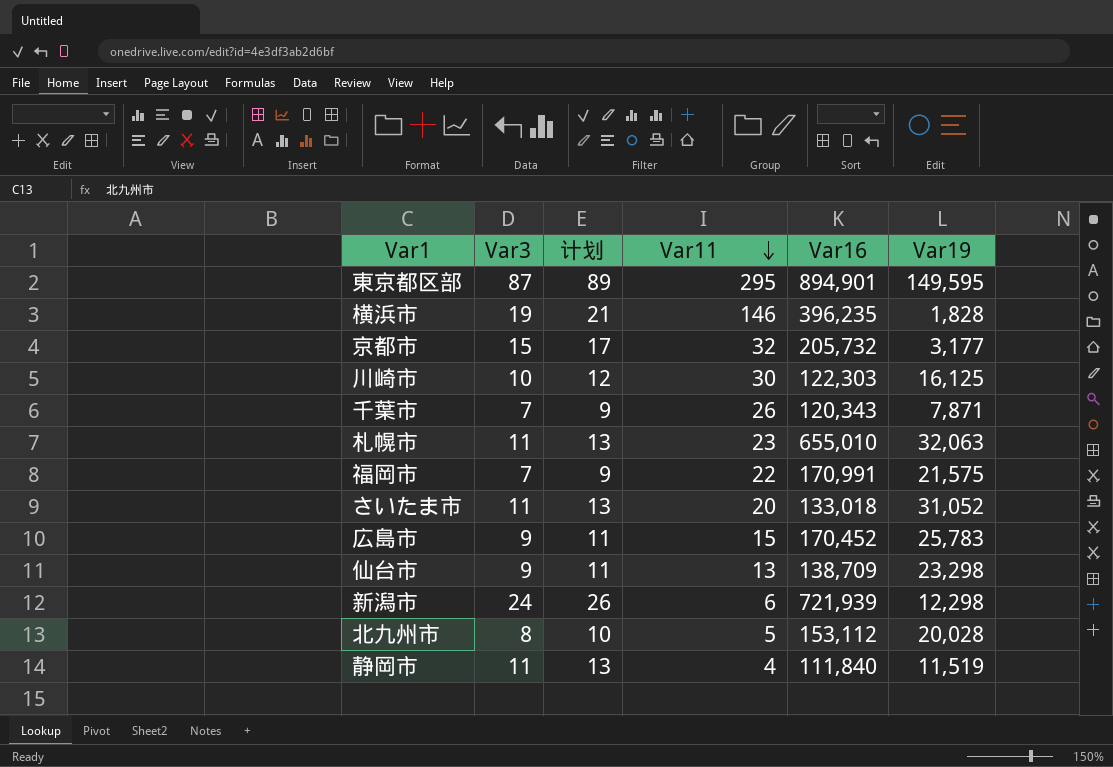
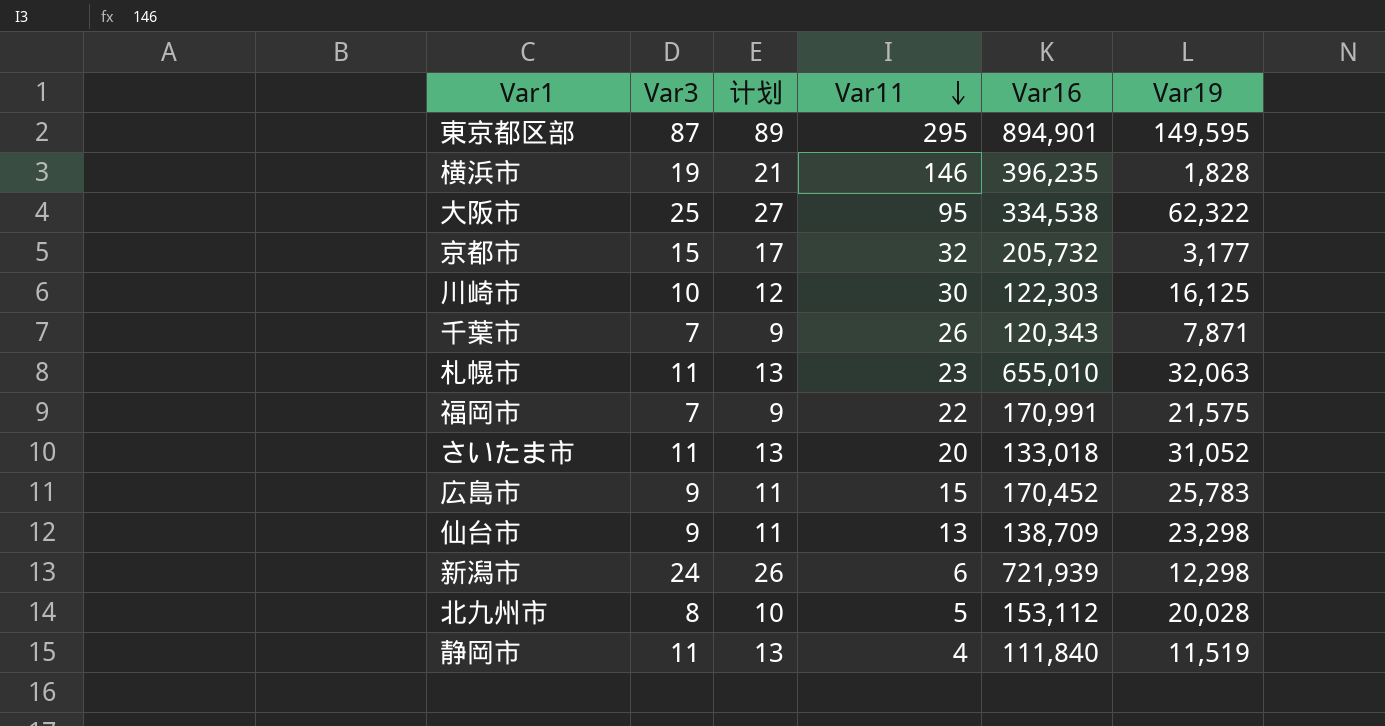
row 大阪市: none -> 25 | 27 | 95 | 334,538 | 62,322

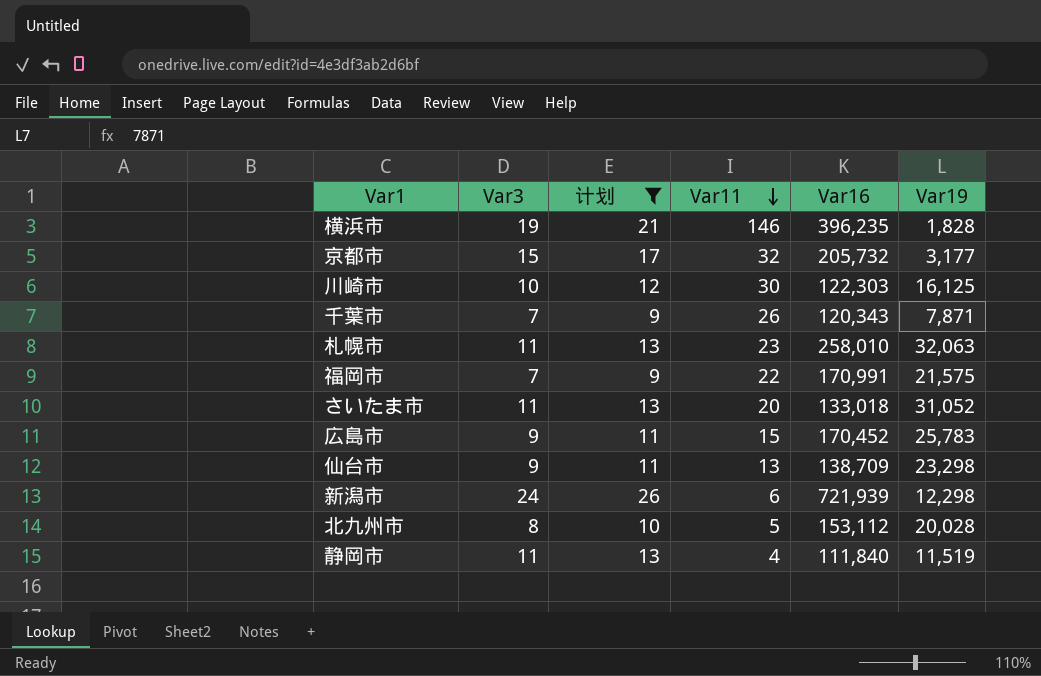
filter: none -> 计划 <= 26
札幌市 | Var16: 655,010 -> 258,010

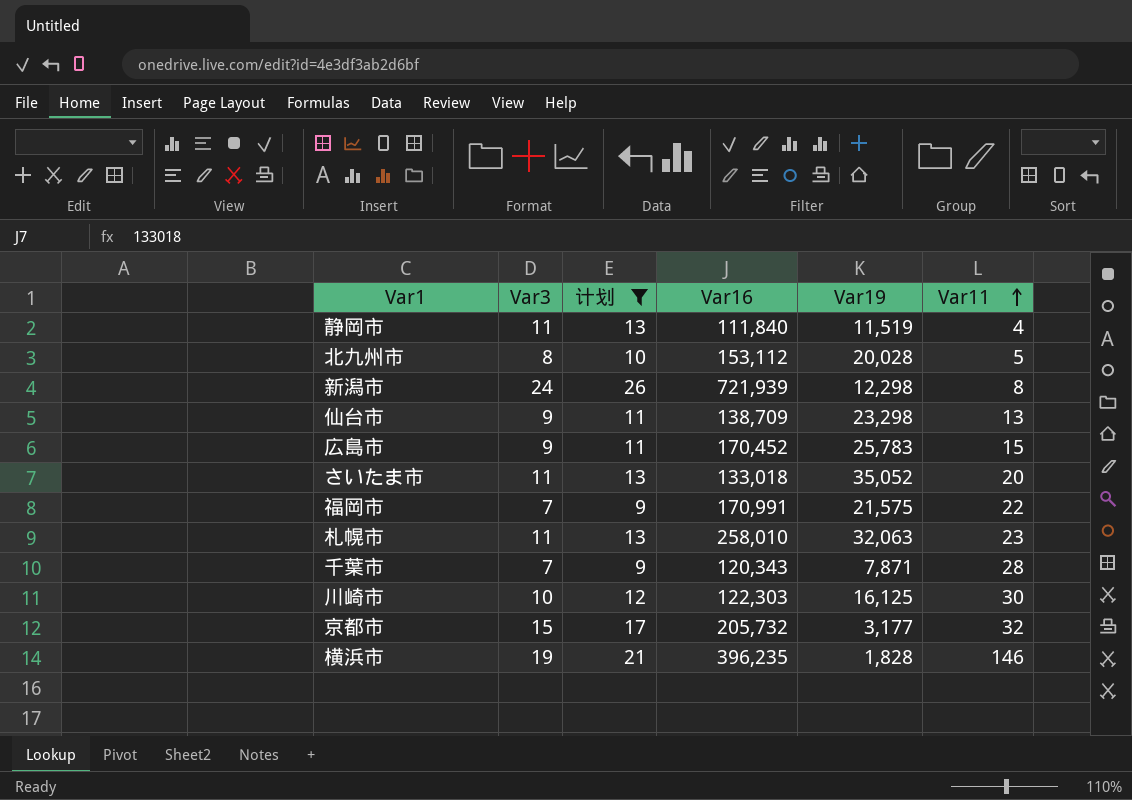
row order: Var11 descending -> Var11 ascending
column Var11 | position: 4 -> 6
新潟市 | Var11: 6 -> 8
さいたま市 | Var19: 31,052 -> 35,052
千葉市 | Var11: 26 -> 28

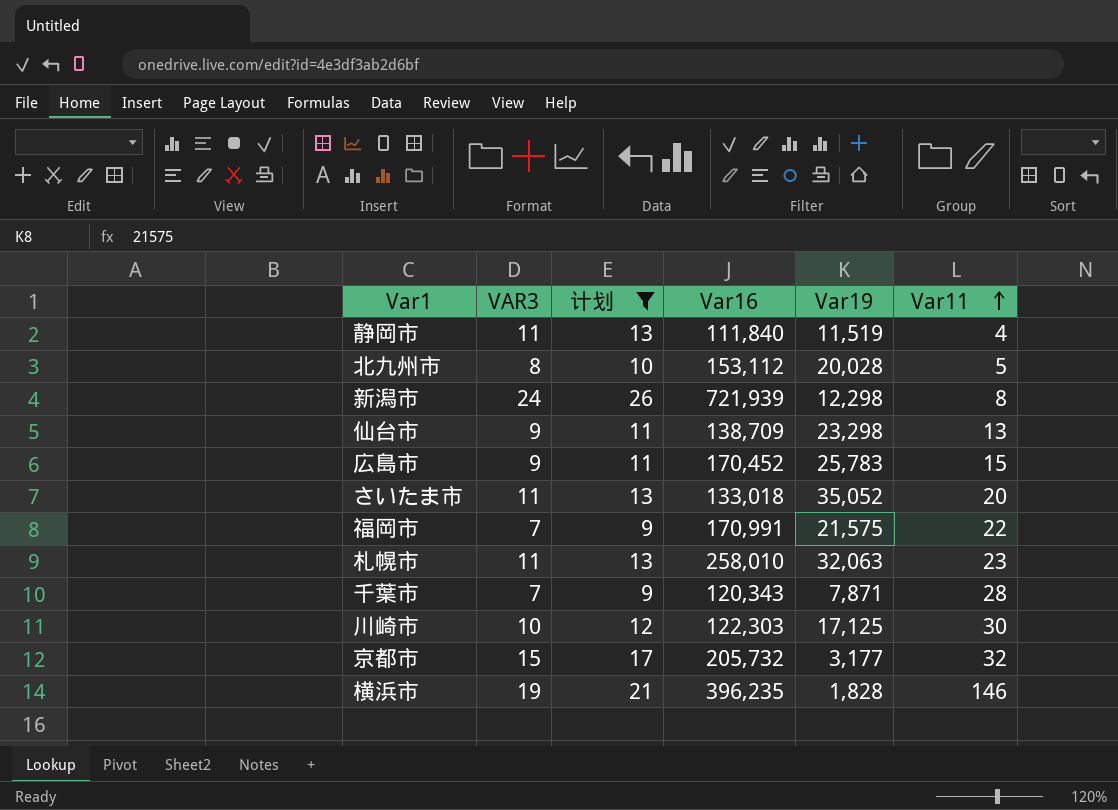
column name: Var3 -> VAR3
川崎市 | Var19: 16,125 -> 17,125

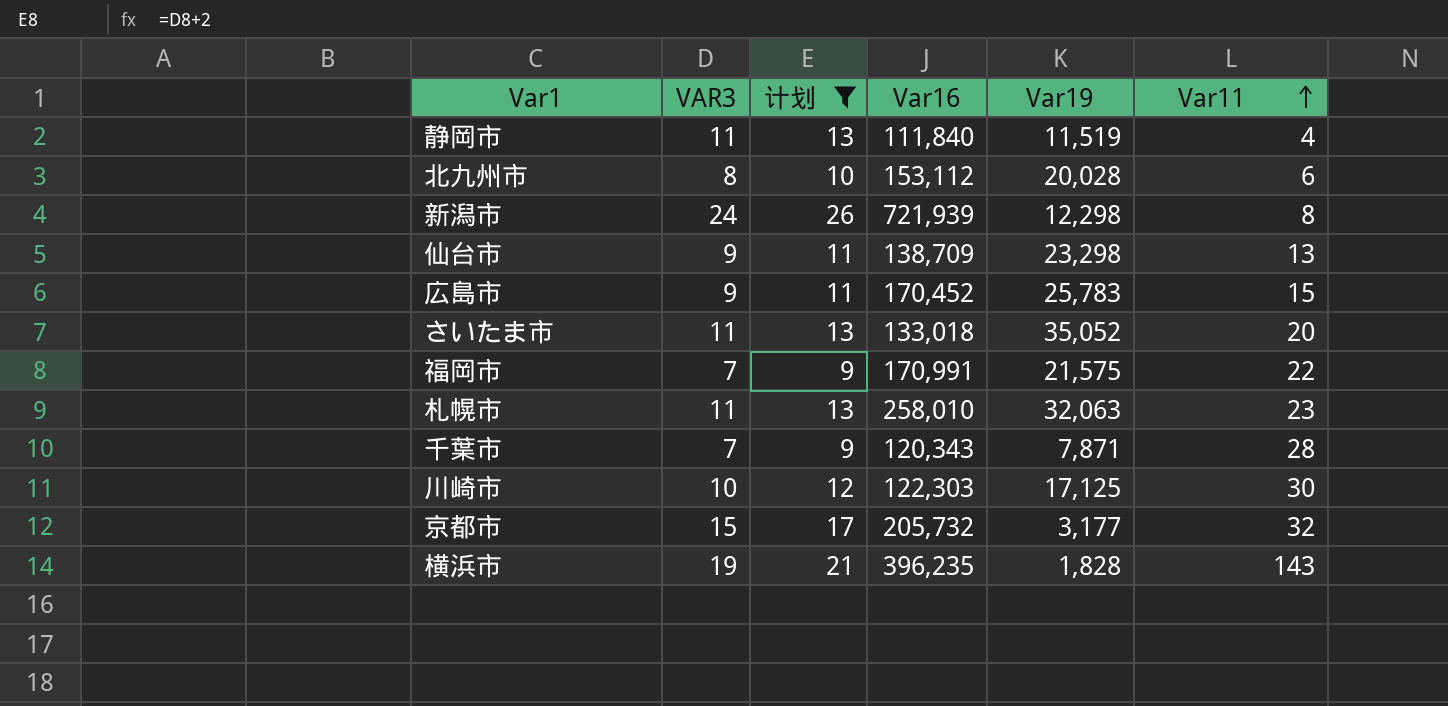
北九州市 | Var11: 5 -> 6
横浜市 | Var11: 146 -> 143

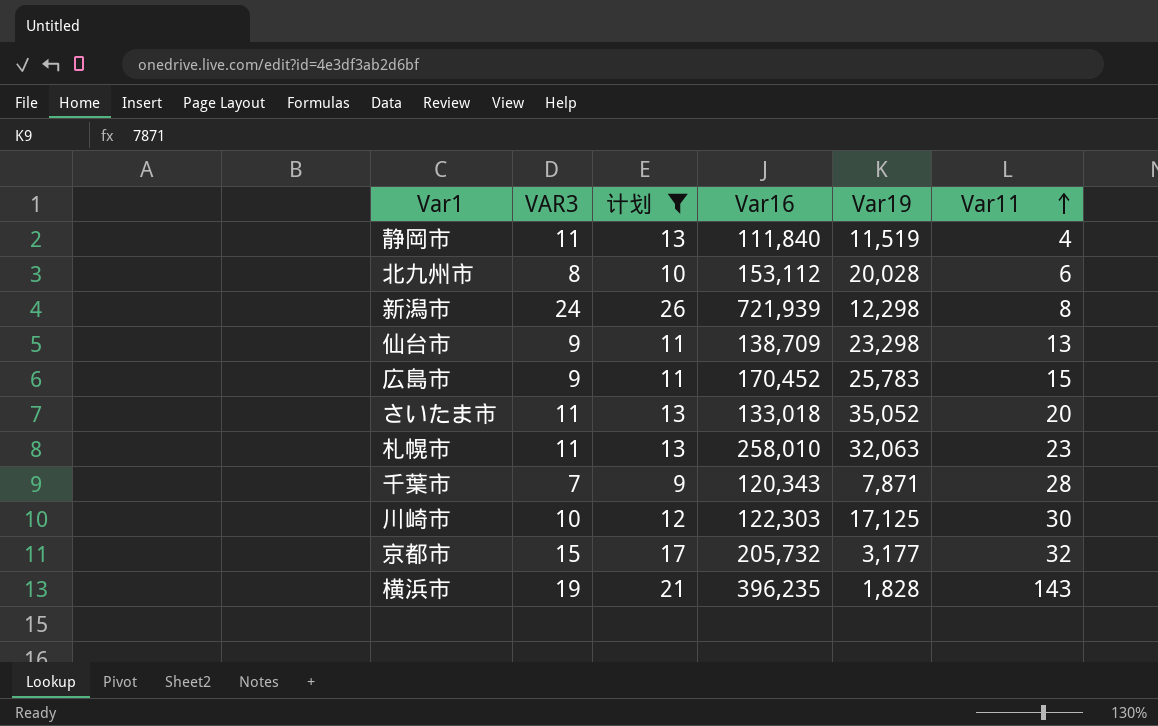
row 福岡市: 7 | 9 | 170,991 | 21,575 | 22 -> none

